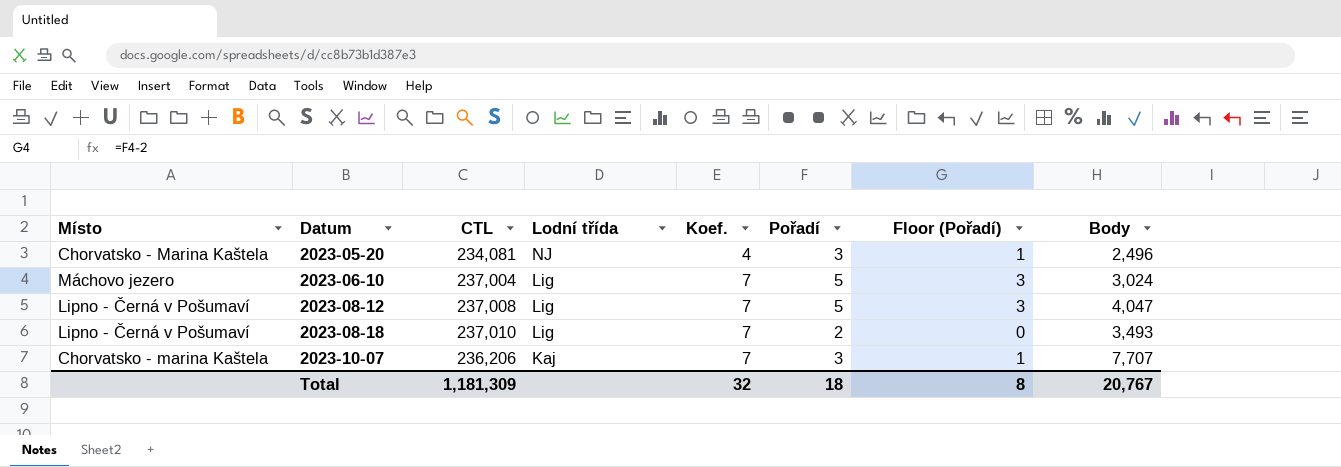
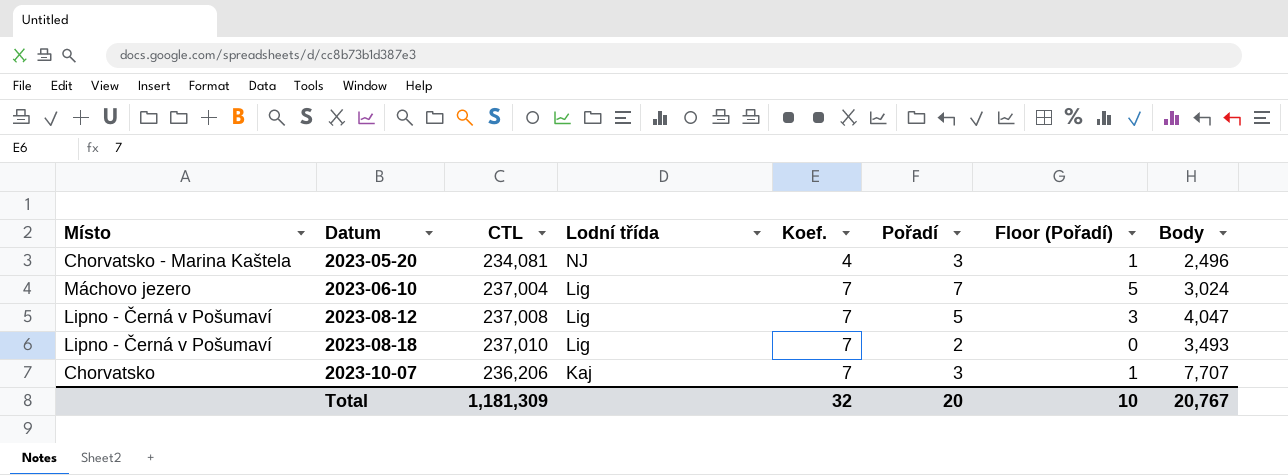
2023-06-10 | Pořadí: 5 -> 7
2023-06-10 | Floor (Pořadí): 3 -> 5
2023-10-07 | Místo: Chorvatsko - marina Kaštela -> Chorvatsko
Total | Pořadí: 18 -> 20
Total | Floor (Pořadí): 8 -> 10

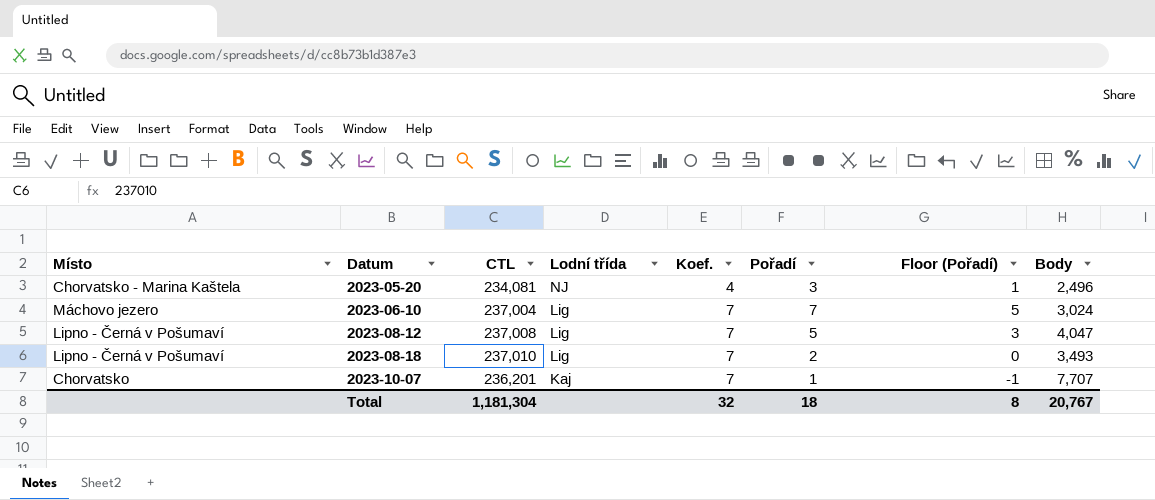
2023-10-07 | CTL: 236,206 -> 236,201
2023-10-07 | Pořadí: 3 -> 1
2023-10-07 | Floor (Pořadí): 1 -> -1
Total | CTL: 1,181,309 -> 1,181,304
Total | Pořadí: 20 -> 18
Total | Floor (Pořadí): 10 -> 8

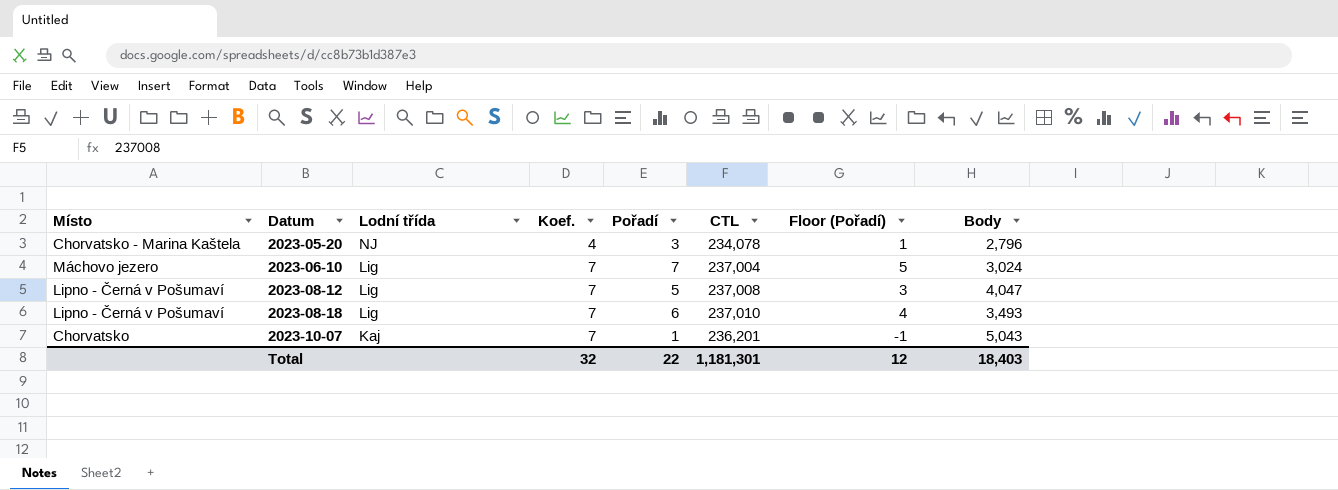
column CTL | position: 3 -> 6
2023-05-20 | CTL: 234,081 -> 234,078
2023-05-20 | Body: 2,496 -> 2,796
2023-08-18 | Pořadí: 2 -> 6
2023-08-18 | Floor (Pořadí): 0 -> 4
2023-10-07 | Body: 7,707 -> 5,043
Total | Pořadí: 18 -> 22
Total | CTL: 1,181,304 -> 1,181,301
Total | Floor (Pořadí): 8 -> 12
Total | Body: 20,767 -> 18,403

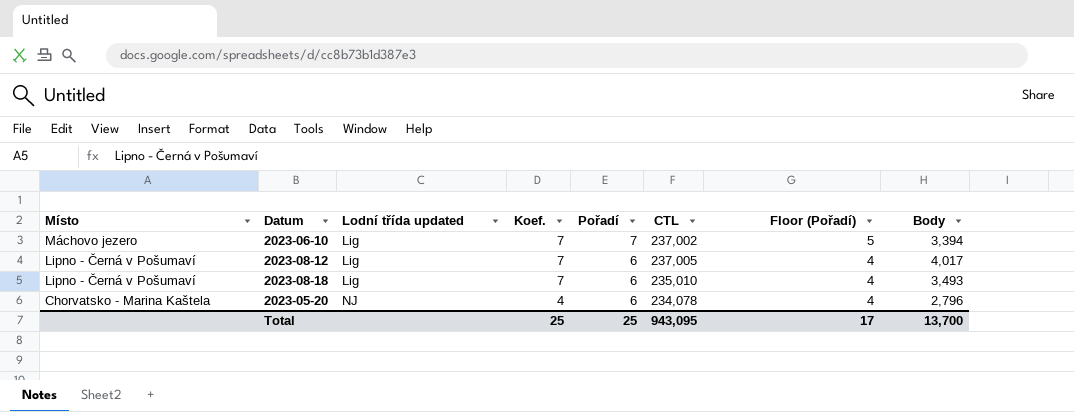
row order: Datum ascending -> Místo descending
column name: Lodní třída -> Lodní třída updated
row 2023-10-07: Chorvatsko | Kaj | 7 | 1 | 236,201 | -1 | 5,043 -> none
2023-06-10 | CTL: 237,004 -> 237,002
2023-06-10 | Body: 3,024 -> 3,394
2023-08-12 | Pořadí: 5 -> 6
2023-08-12 | CTL: 237,008 -> 237,005
2023-08-12 | Floor (Pořadí): 3 -> 4
2023-08-12 | Body: 4,047 -> 4,017
2023-08-18 | CTL: 237,010 -> 235,010
2023-05-20 | Pořadí: 3 -> 6
2023-05-20 | Floor (Pořadí): 1 -> 4
Total | Koef.: 32 -> 25
Total | Pořadí: 22 -> 25
Total | CTL: 1,181,301 -> 943,095
Total | Floor (Pořadí): 12 -> 17
Total | Body: 18,403 -> 13,700

